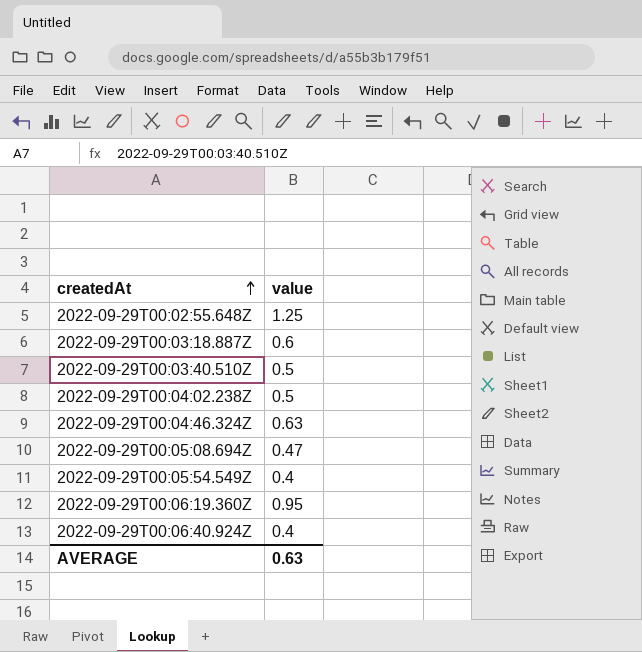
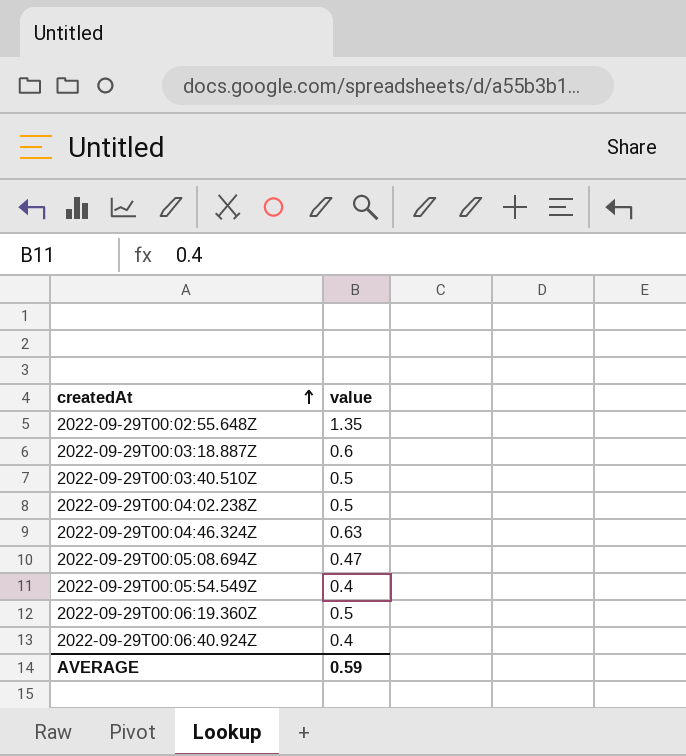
2022-09-29T00:02:55.648Z | value: 1.25 -> 1.35
2022-09-29T00:06:19.360Z | value: 0.95 -> 0.5
AVERAGE | value: 0.63 -> 0.59

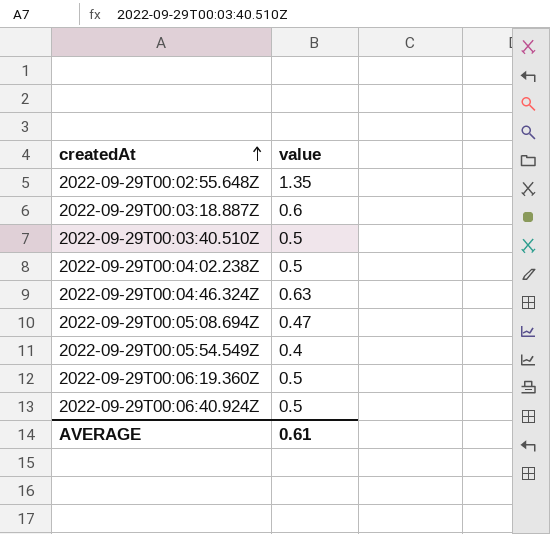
2022-09-29T00:06:40.924Z | value: 0.4 -> 0.5
AVERAGE | value: 0.59 -> 0.61

